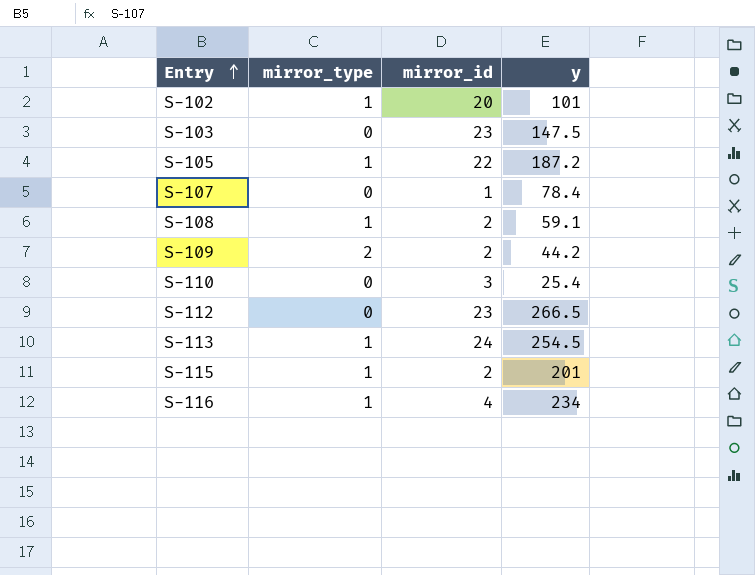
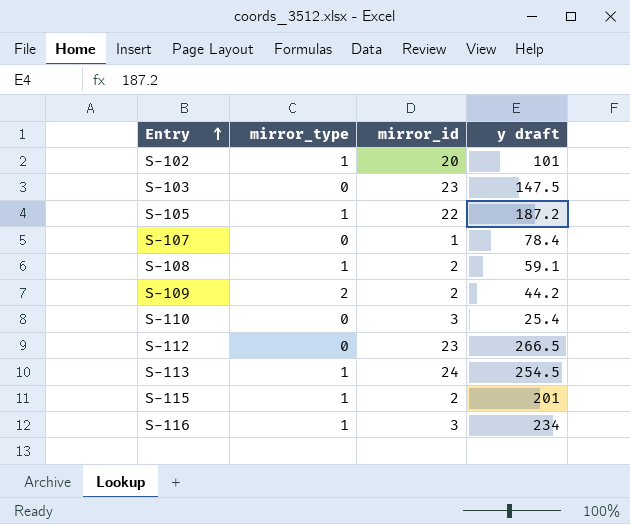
column name: y -> y draft
S-116 | mirror_id: 4 -> 3

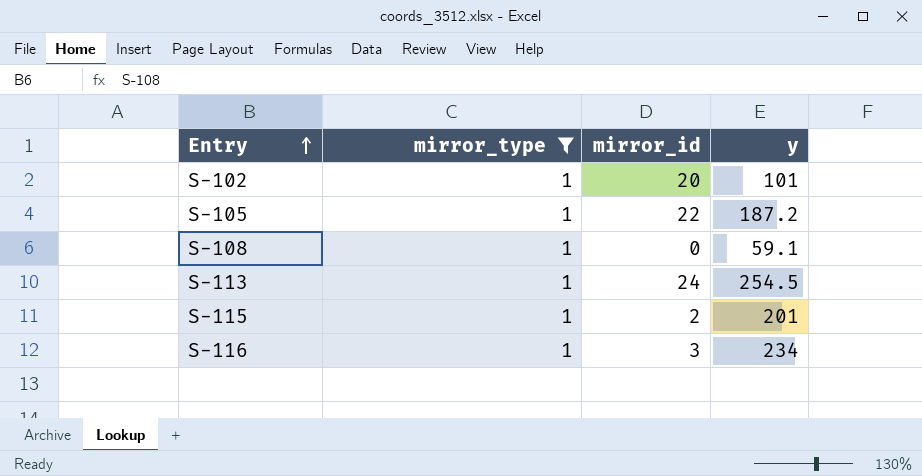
filter: none -> mirror_type = 1
column name: y draft -> y
S-108 | mirror_id: 2 -> 0

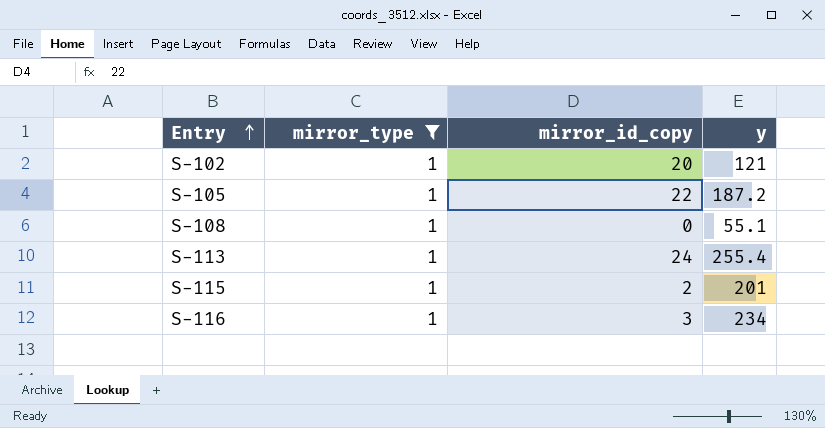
column name: mirror_id -> mirror_id_copy
S-102 | y: 101 -> 121
S-108 | y: 59.1 -> 55.1
S-113 | y: 254.5 -> 255.4

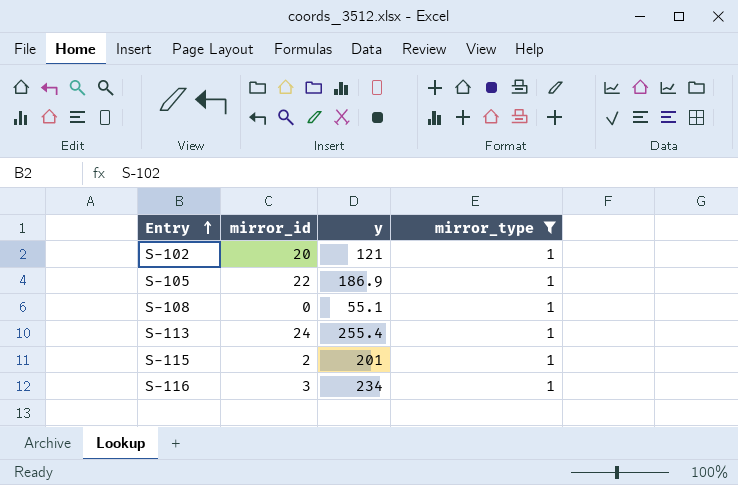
column name: mirror_id_copy -> mirror_id
column mirror_type | position: 2 -> 4
S-105 | y: 187.2 -> 186.9

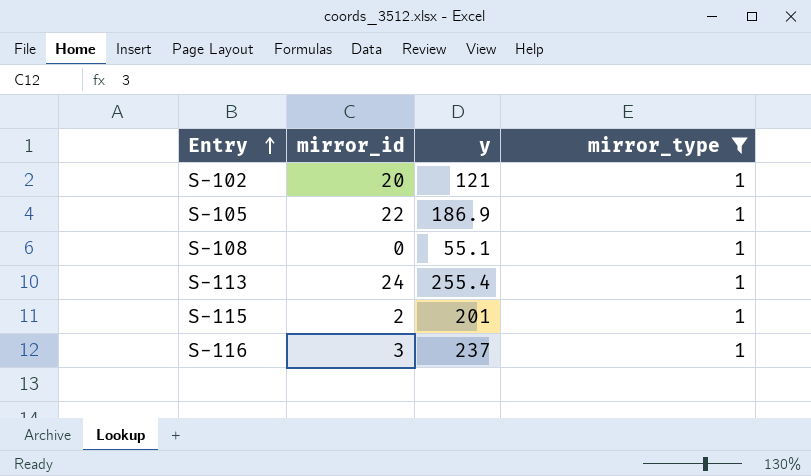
S-116 | y: 234 -> 237

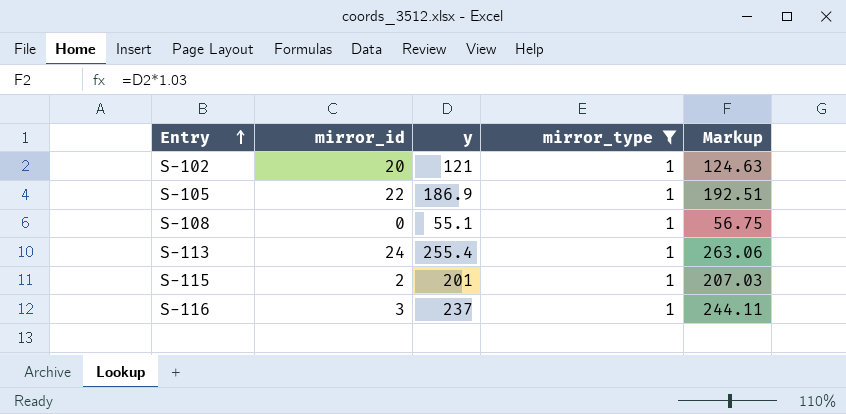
column Markup | formula: none -> [y] * 1.03

